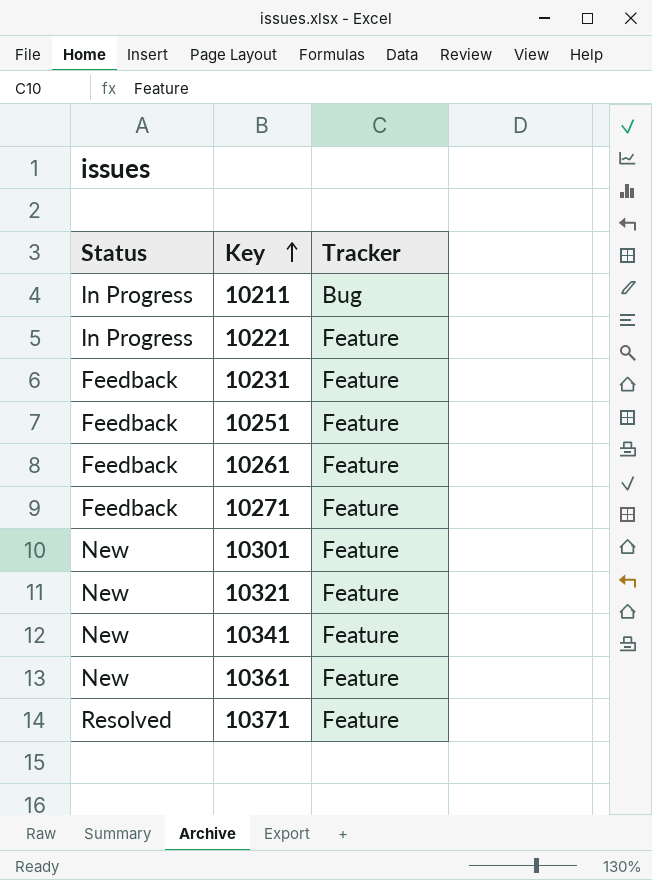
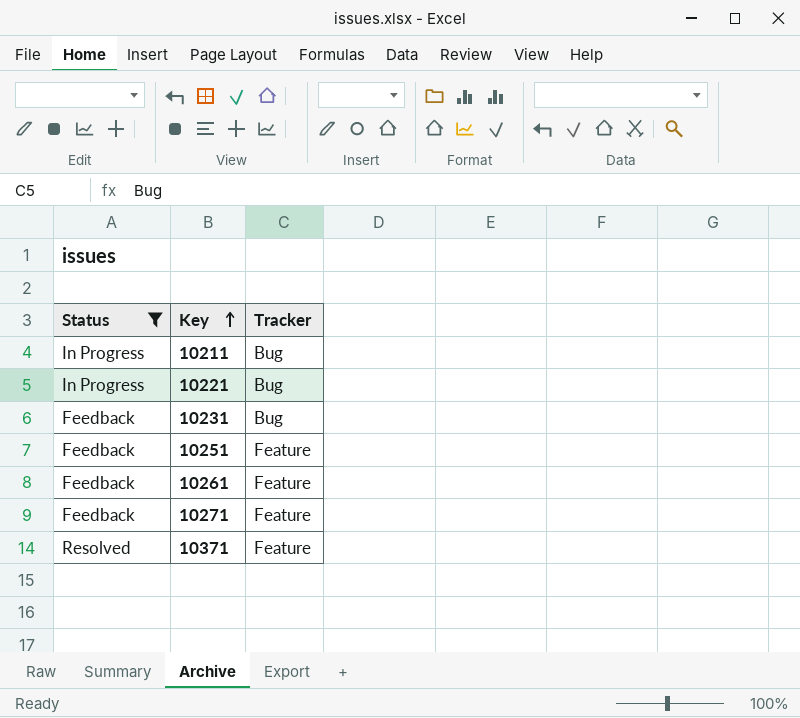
filter: none -> Status != New
10221 | Tracker: Feature -> Bug
10231 | Tracker: Feature -> Bug

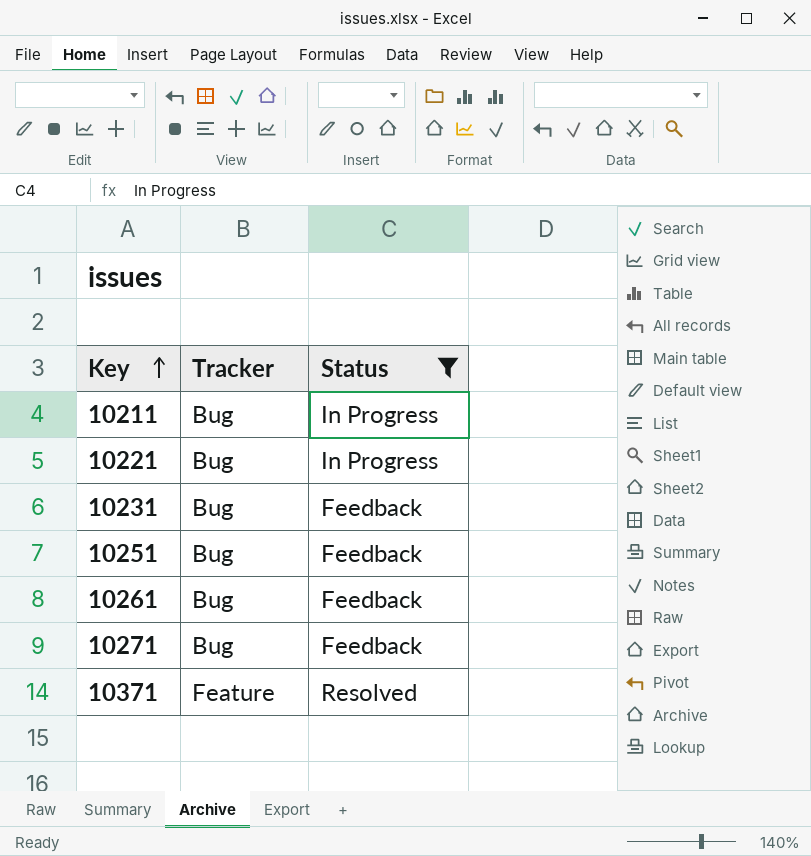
column Status | position: 1 -> 3
10251 | Tracker: Feature -> Bug
10261 | Tracker: Feature -> Bug
10271 | Tracker: Feature -> Bug

